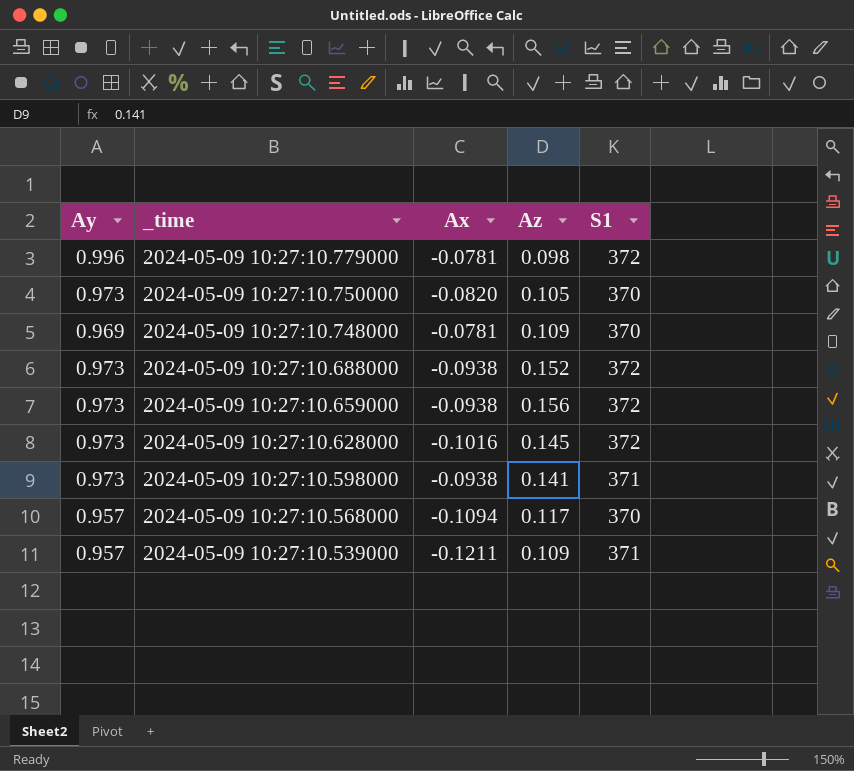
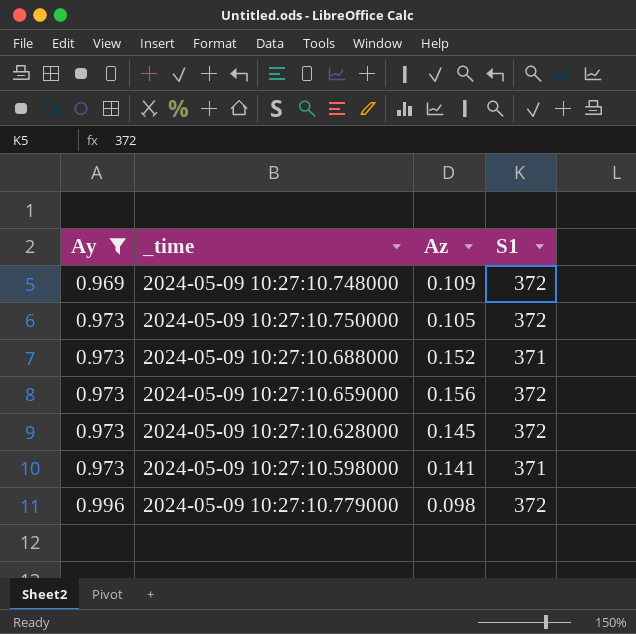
filter: none -> Ay != 0.957
row order: _time descending -> Ay ascending
column Ax | position: 3 -> none
2024-05-09 10:27:10.748000 | S1: 370 -> 372
2024-05-09 10:27:10.750000 | S1: 370 -> 372
2024-05-09 10:27:10.688000 | S1: 372 -> 371

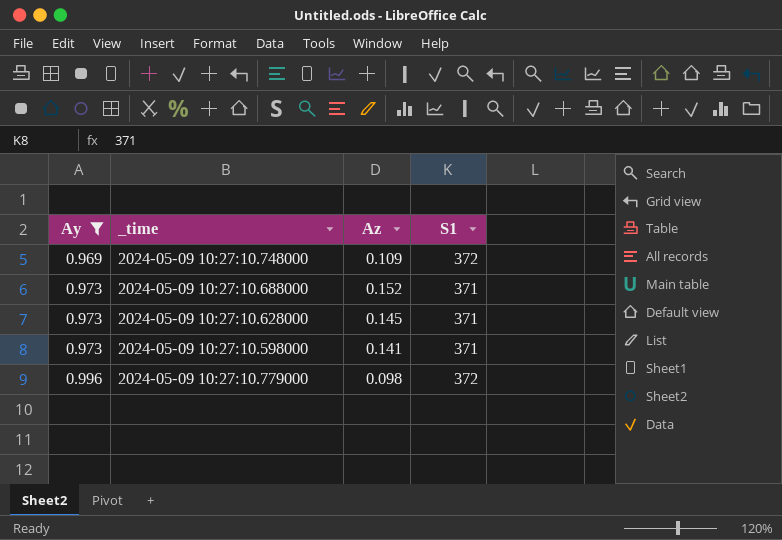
row 2024-05-09 10:27:10.750000: 0.973 | 0.105 | 372 -> none
row 2024-05-09 10:27:10.659000: 0.973 | 0.156 | 372 -> none
2024-05-09 10:27:10.628000 | S1: 372 -> 371

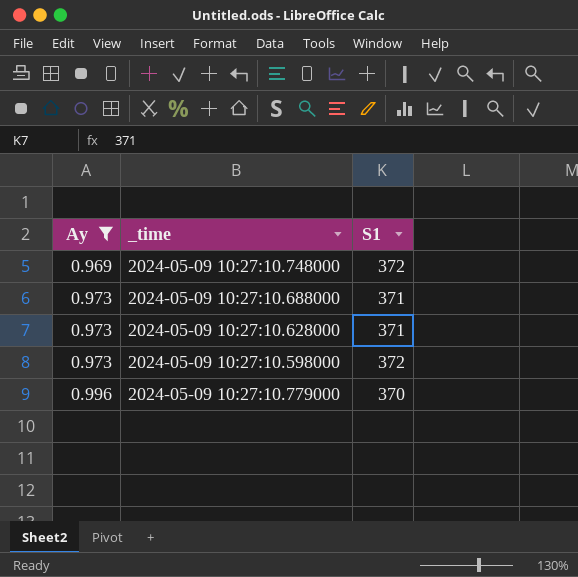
column Az | position: 3 -> none
2024-05-09 10:27:10.598000 | S1: 371 -> 372
2024-05-09 10:27:10.779000 | S1: 372 -> 370

